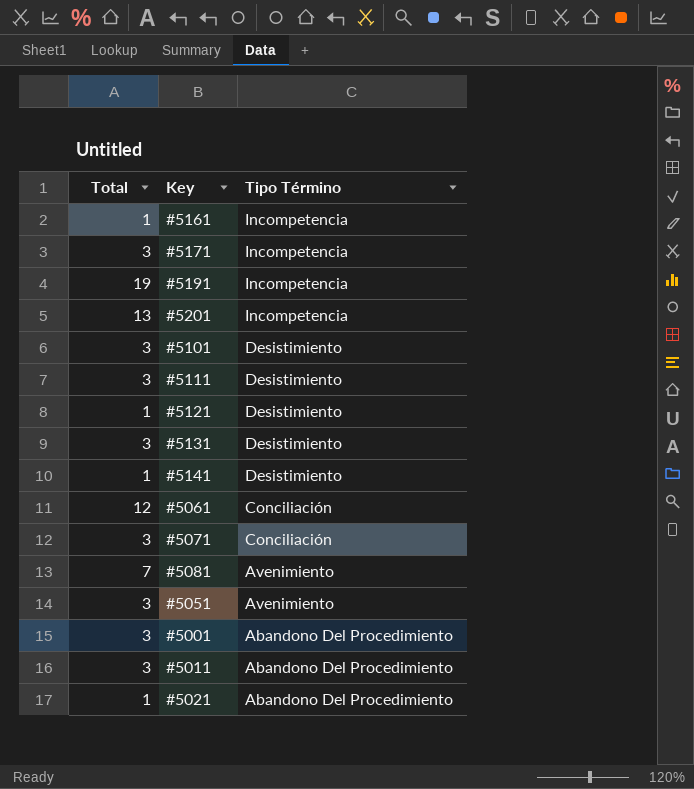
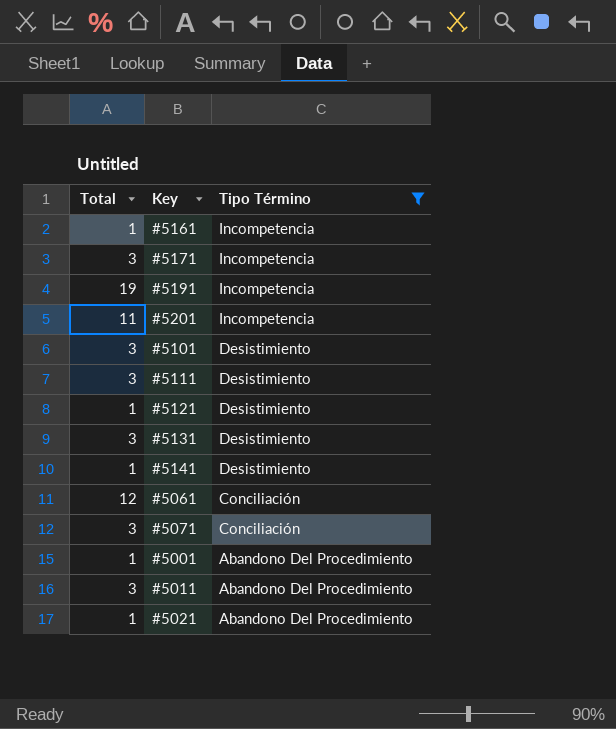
filter: none -> Tipo Término != Avenimiento
#5201 | Total: 13 -> 11
#5001 | Total: 3 -> 1

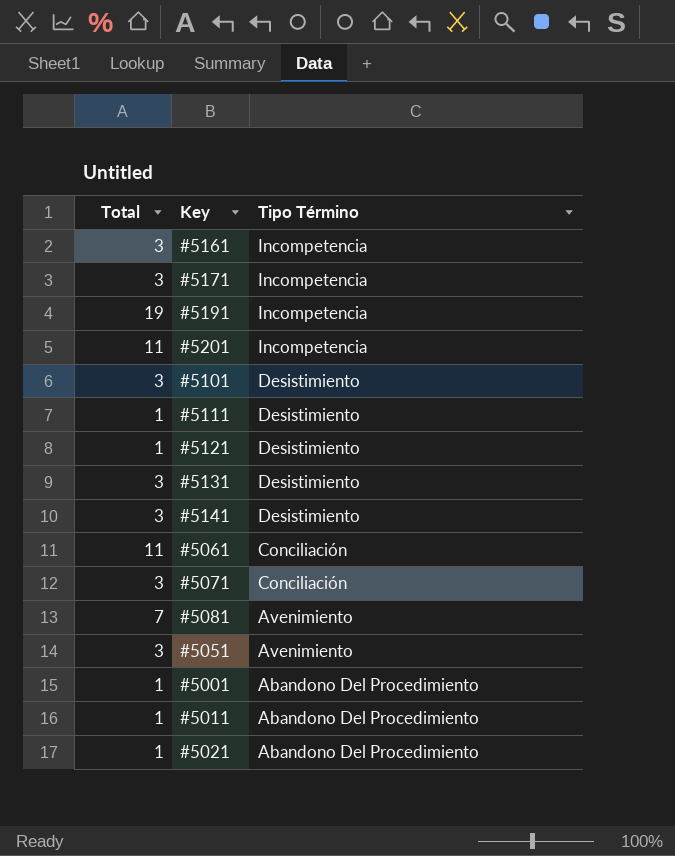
filter: Tipo Término != Avenimiento -> none
#5161 | Total: 1 -> 3
#5111 | Total: 3 -> 1
#5141 | Total: 1 -> 3
#5061 | Total: 12 -> 11
#5011 | Total: 3 -> 1

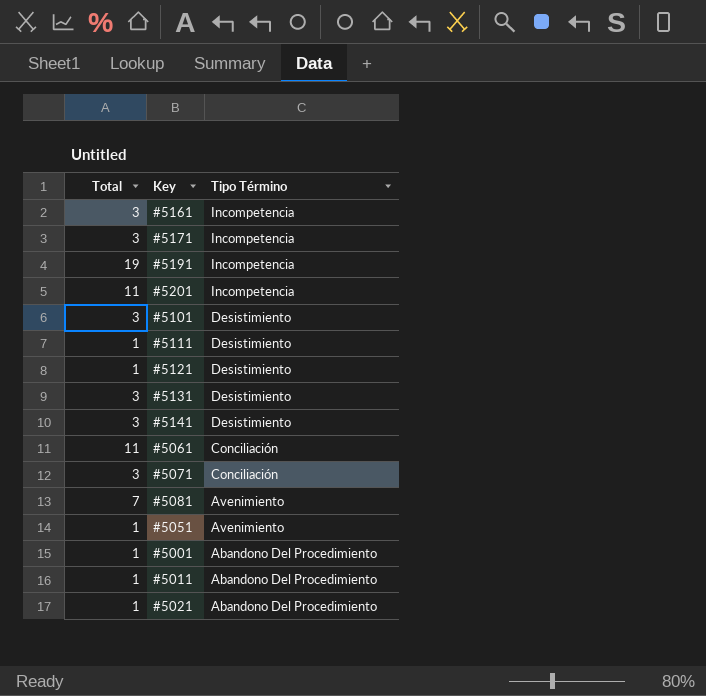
#5051 | Total: 3 -> 1

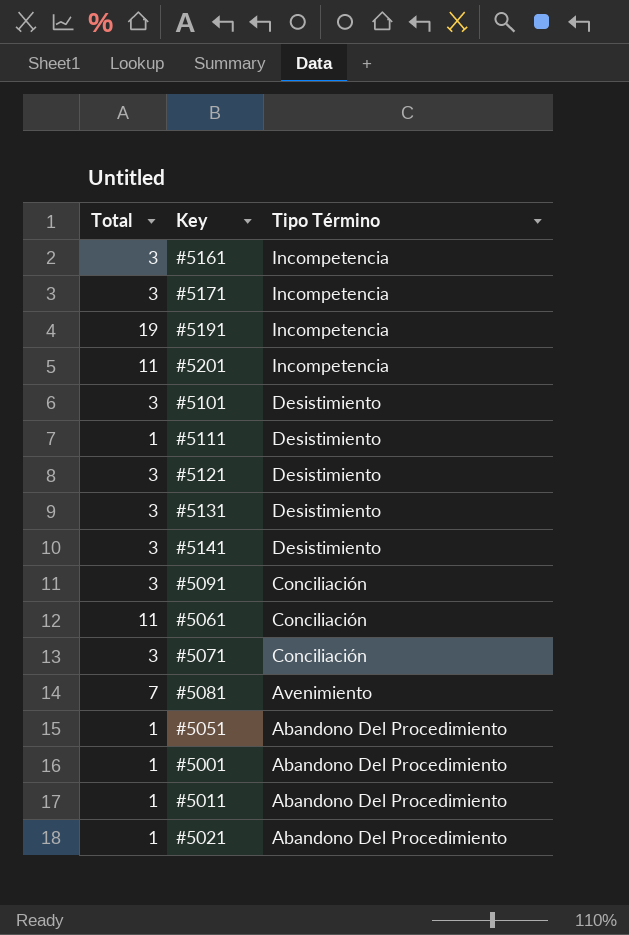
#5121 | Total: 1 -> 3
row #5091: none -> 3 | Conciliación
#5051 | Tipo Término: Avenimiento -> Abandono Del Procedimiento

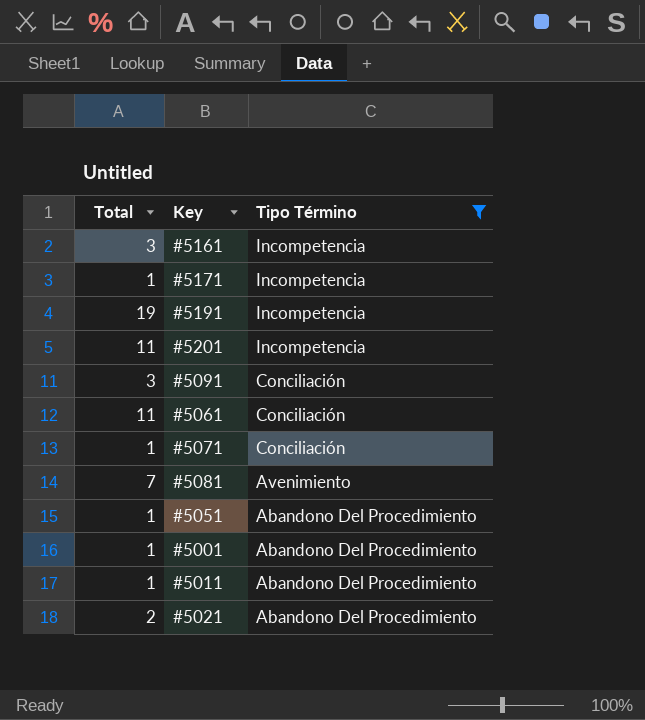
filter: none -> Tipo Término != Desistimiento
#5171 | Total: 3 -> 1
#5071 | Total: 3 -> 1
#5021 | Total: 1 -> 2

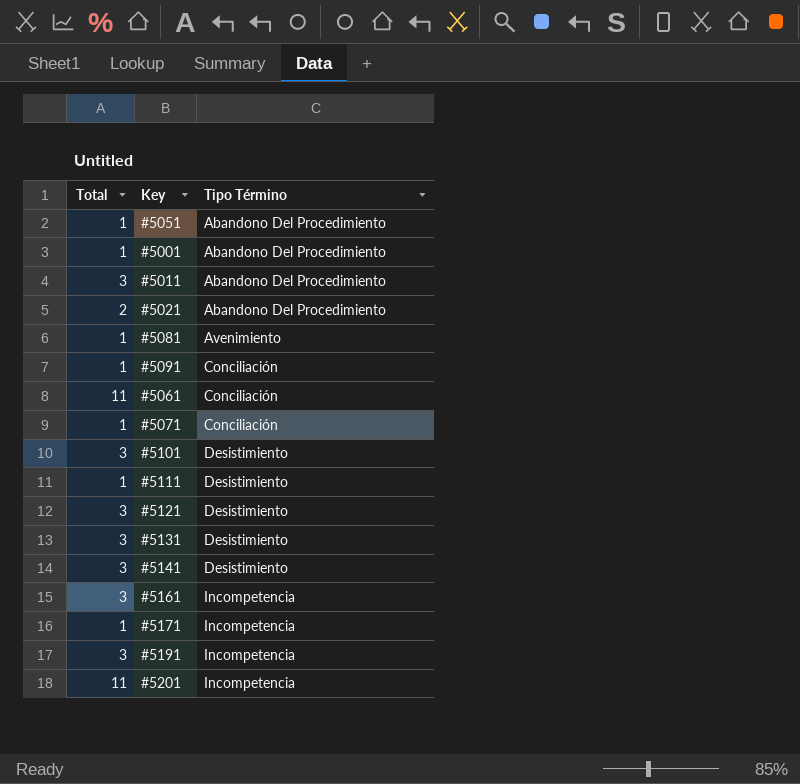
filter: Tipo Término != Desistimiento -> none
row order: Tipo Término descending -> Tipo Término ascending
#5011 | Total: 1 -> 3
#5081 | Total: 7 -> 1
#5091 | Total: 3 -> 1
#5191 | Total: 19 -> 3

